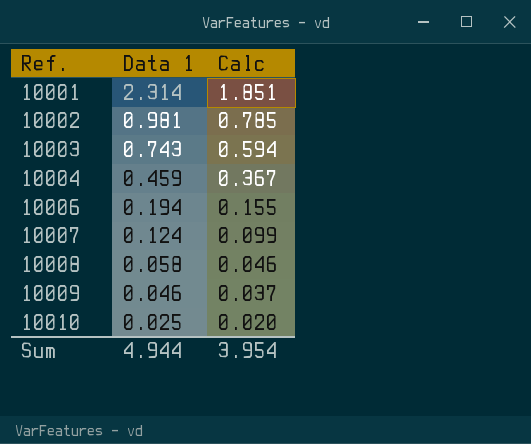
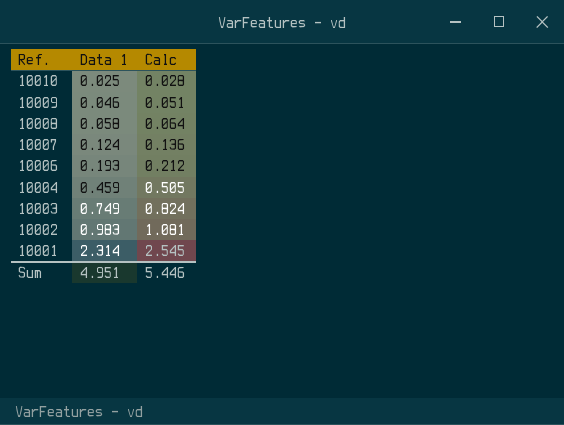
row order: Ref. ascending -> Ref. descending
column Calc | formula: [Data 1] * 0.8 -> [Data 1] * 1.1
10006 | Data 1: 0.194 -> 0.193
10003 | Data 1: 0.743 -> 0.749
10002 | Data 1: 0.981 -> 0.983
Sum | Data 1: 4.944 -> 4.951
Sum | Calc: 3.954 -> 5.446

